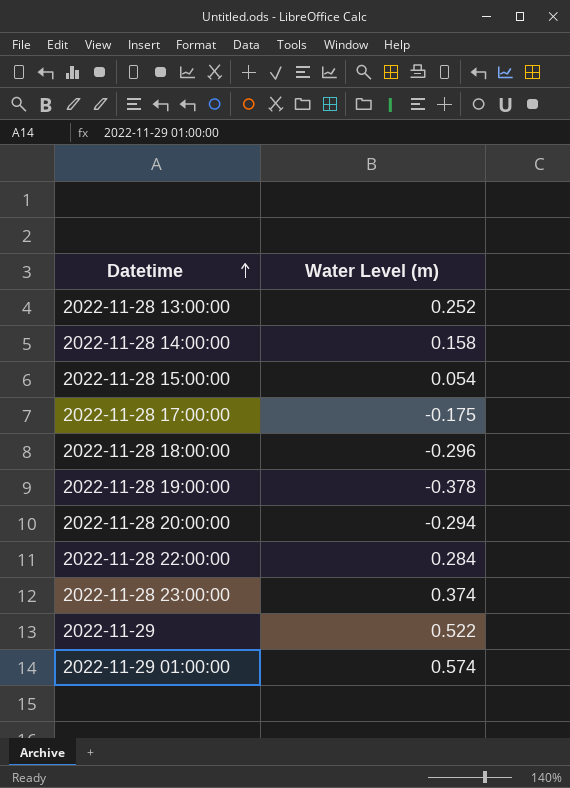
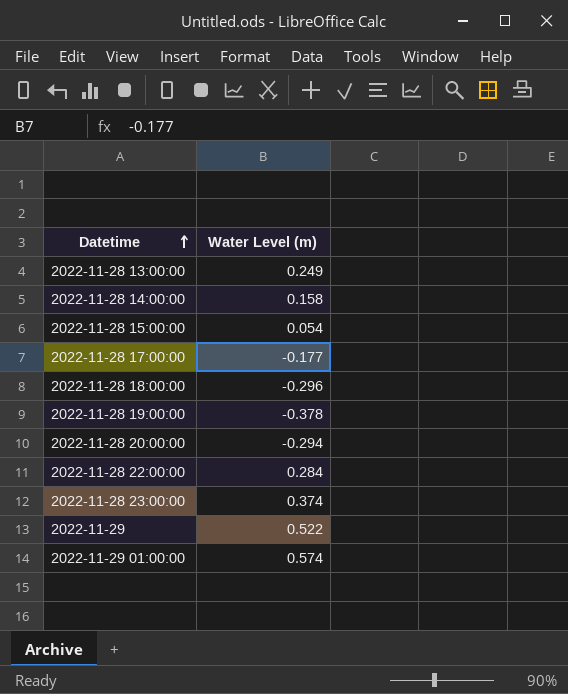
2022-11-28 13:00:00 | Water Level (m): 0.252 -> 0.249
2022-11-28 17:00:00 | Water Level (m): -0.175 -> -0.177

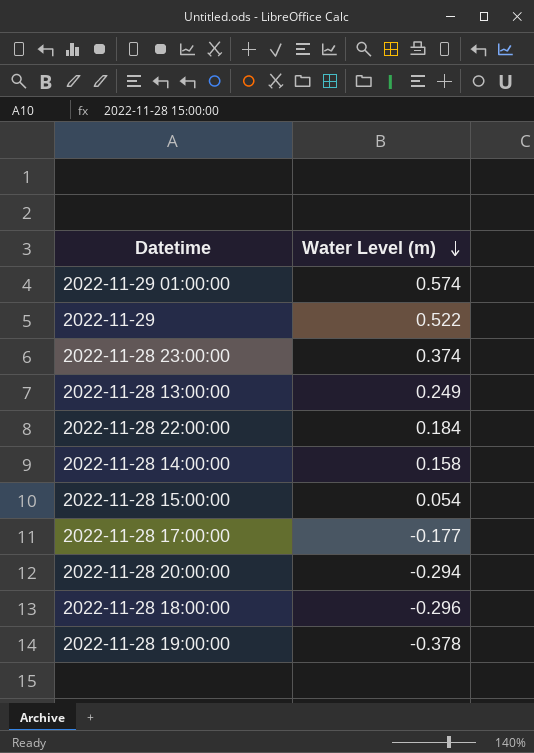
row order: Datetime ascending -> Water Level (m) descending
2022-11-28 22:00:00 | Water Level (m): 0.284 -> 0.184

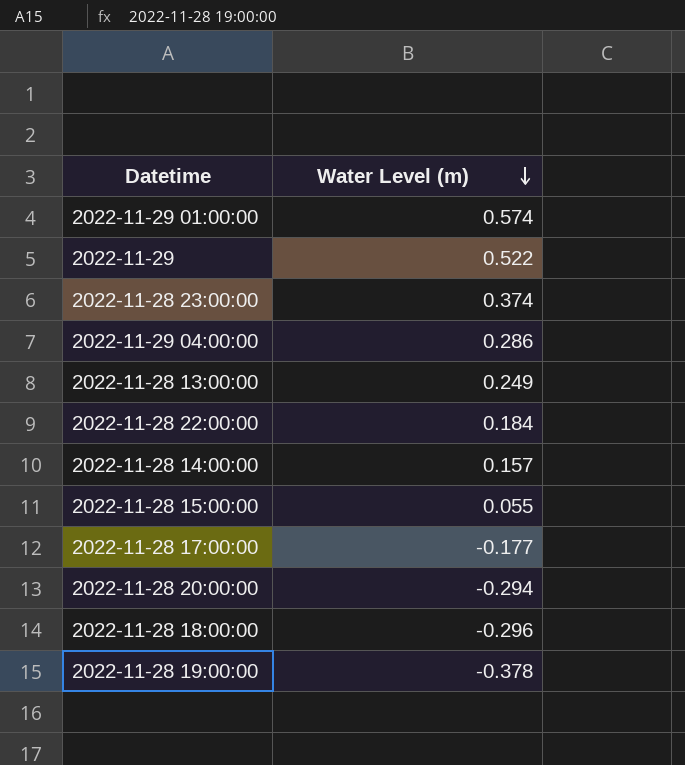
row 2022-11-29 04:00:00: none -> 0.286
2022-11-28 14:00:00 | Water Level (m): 0.158 -> 0.157
2022-11-28 15:00:00 | Water Level (m): 0.054 -> 0.055

